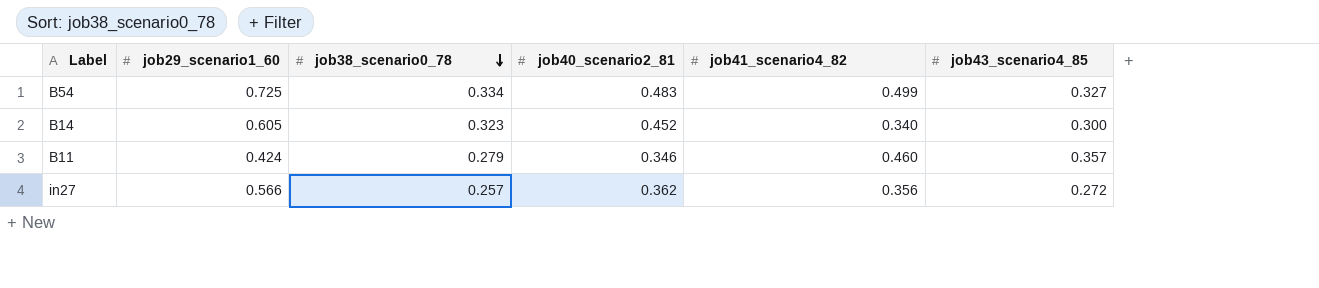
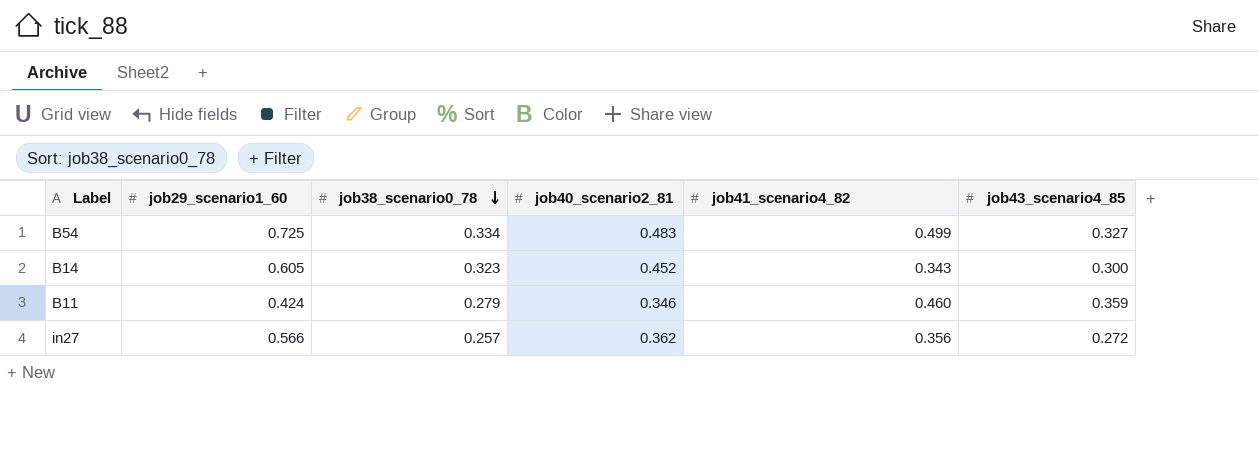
B14 | job41_scenario4_82: 0.340 -> 0.343
B11 | job43_scenario4_85: 0.357 -> 0.359

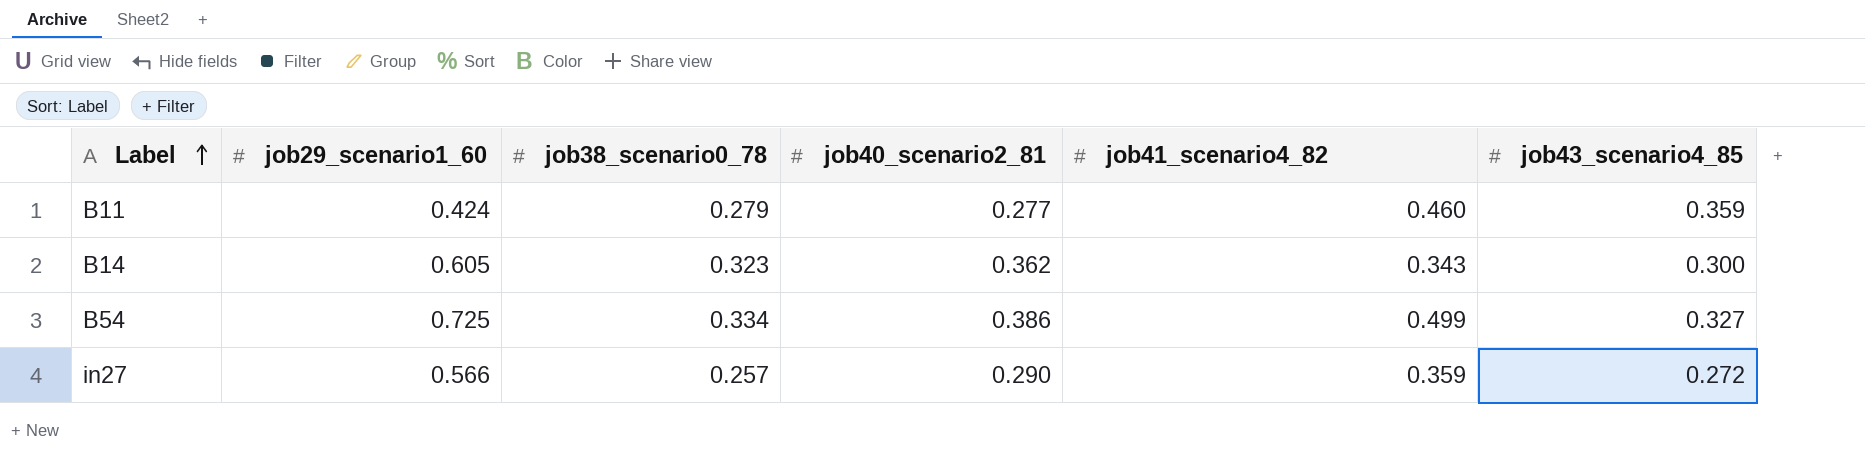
row order: job38_scenario0_78 descending -> Label ascending
B11 | job40_scenario2_81: 0.346 -> 0.277
B14 | job40_scenario2_81: 0.452 -> 0.362
B54 | job40_scenario2_81: 0.483 -> 0.386
in27 | job40_scenario2_81: 0.362 -> 0.290
in27 | job41_scenario4_82: 0.356 -> 0.359

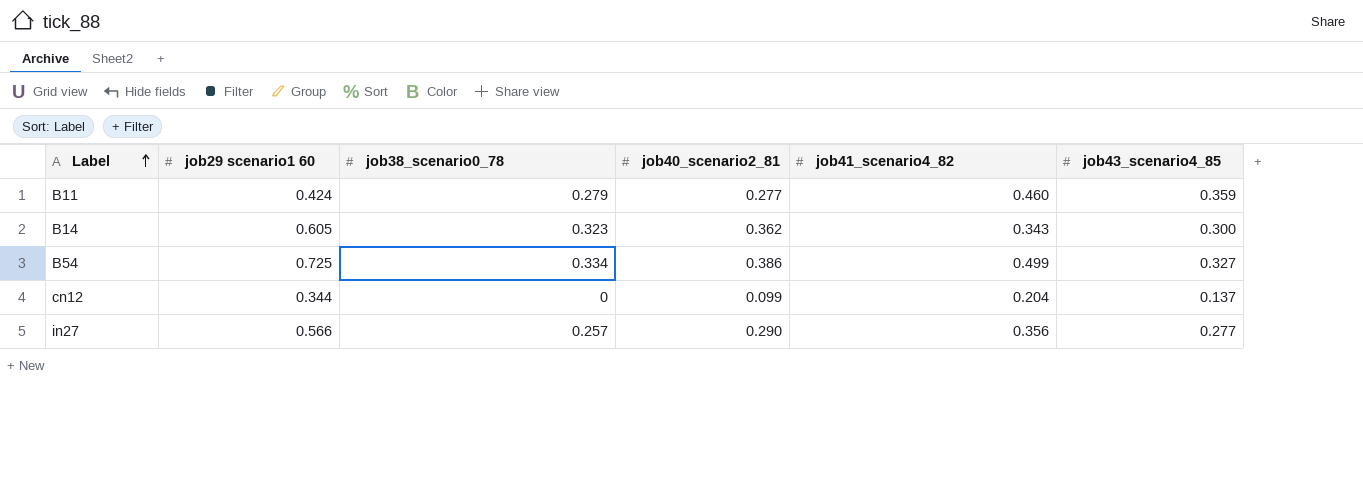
column name: job29_scenario1_60 -> job29 scenario1 60
row cn12: none -> 0.344 | 0 | 0.099 | 0.204 | 0.137
in27 | job41_scenario4_82: 0.359 -> 0.356
in27 | job43_scenario4_85: 0.272 -> 0.277

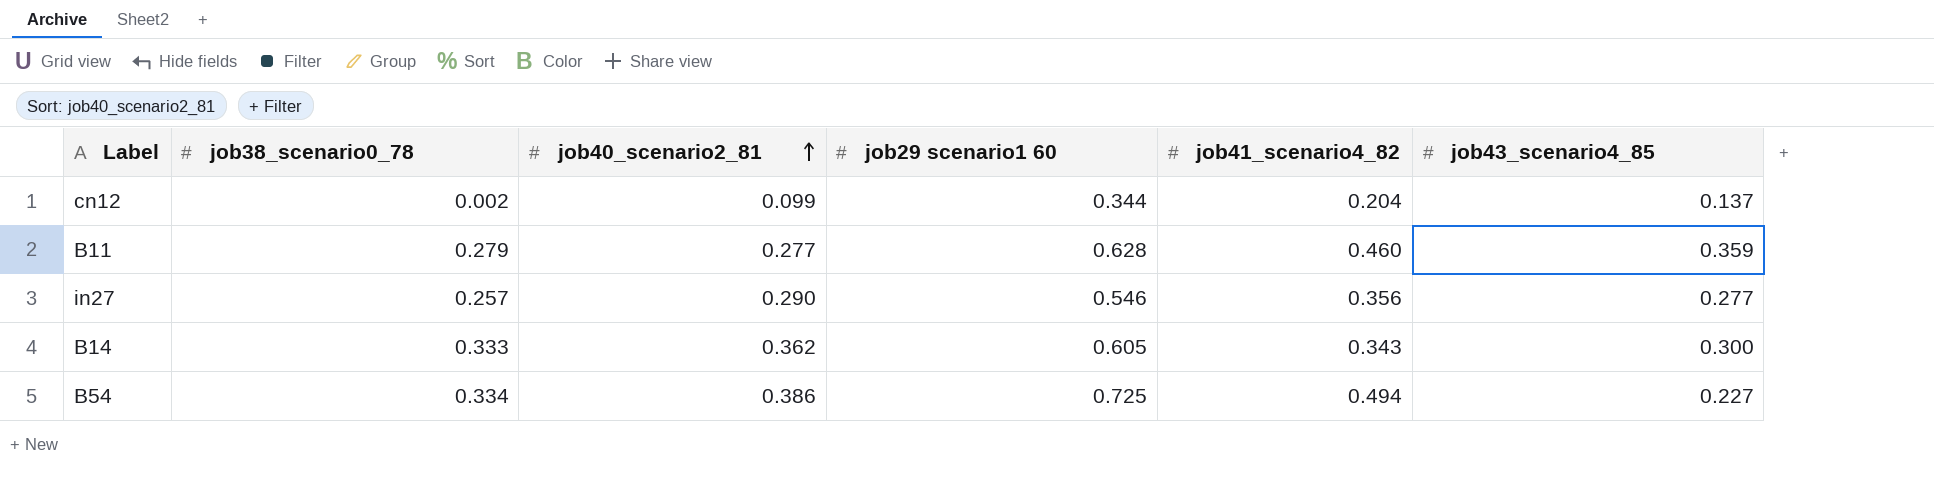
row order: Label ascending -> job40_scenario2_81 ascending
column job29 scenario1 60 | position: 2 -> 4
cn12 | job38_scenario0_78: 0 -> 0.002
B11 | job29 scenario1 60: 0.424 -> 0.628
in27 | job29 scenario1 60: 0.566 -> 0.546
B14 | job38_scenario0_78: 0.323 -> 0.333
B54 | job41_scenario4_82: 0.499 -> 0.494
B54 | job43_scenario4_85: 0.327 -> 0.227

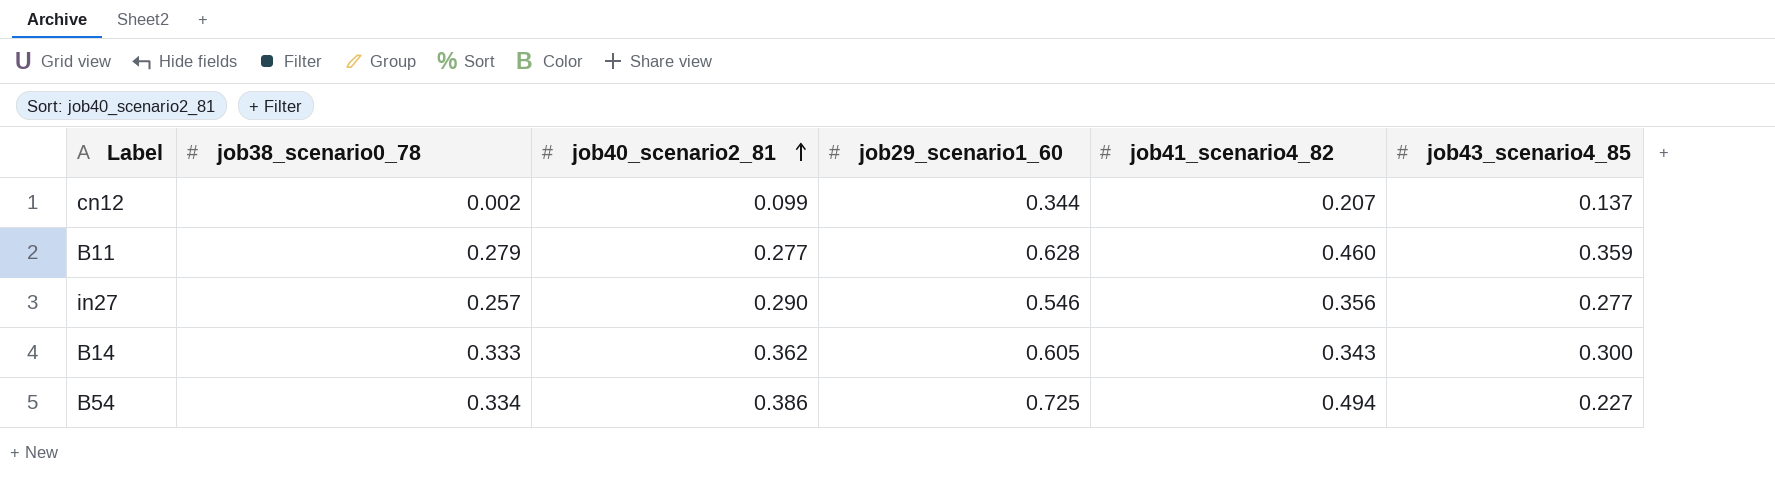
column name: job29 scenario1 60 -> job29_scenario1_60
cn12 | job41_scenario4_82: 0.204 -> 0.207

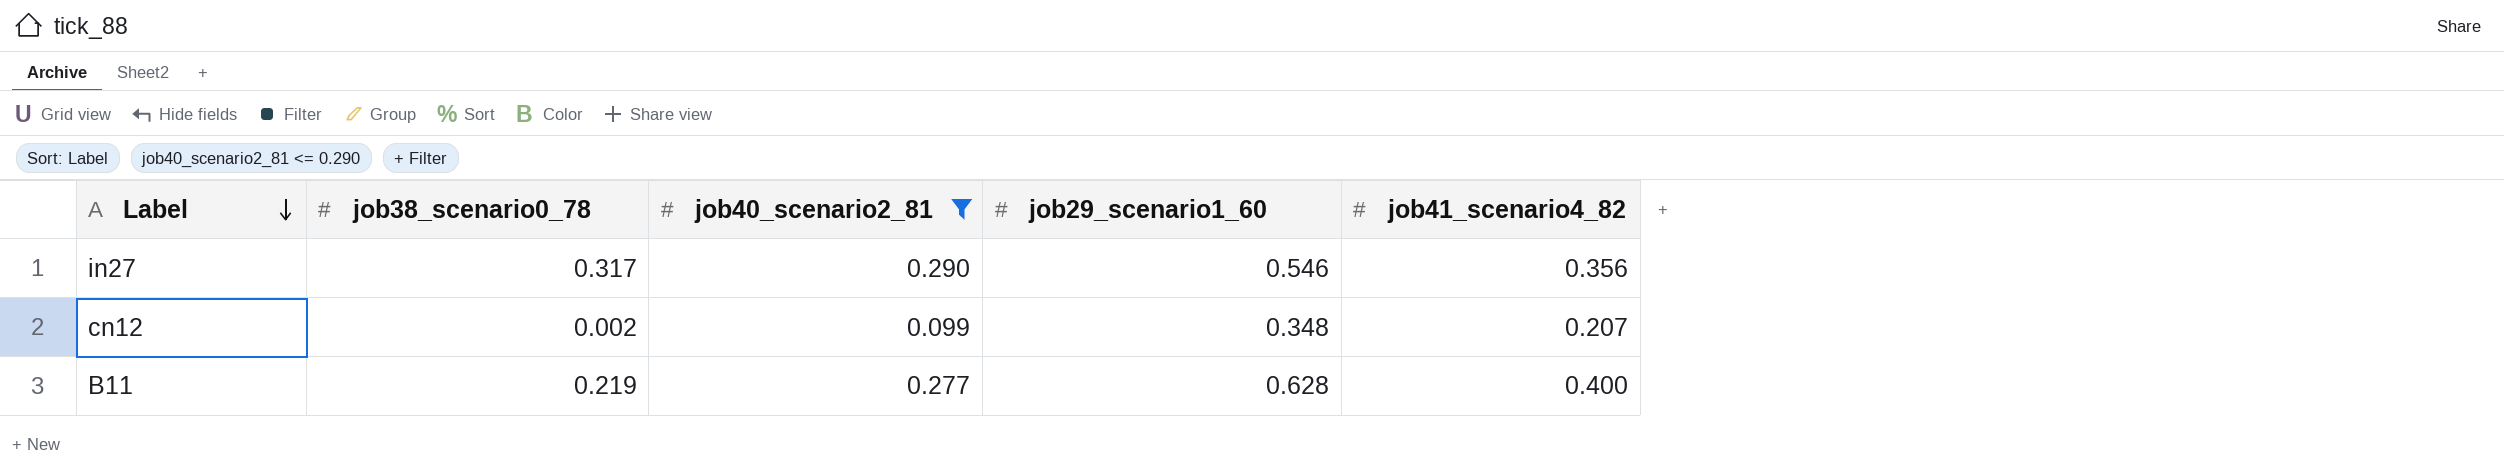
filter: none -> job40_scenario2_81 <= 0.290
row order: job40_scenario2_81 ascending -> Label descending
column job43_scenario4_85 | position: 6 -> none
in27 | job38_scenario0_78: 0.257 -> 0.317
cn12 | job29_scenario1_60: 0.344 -> 0.348
B11 | job38_scenario0_78: 0.279 -> 0.219
B11 | job41_scenario4_82: 0.460 -> 0.400

